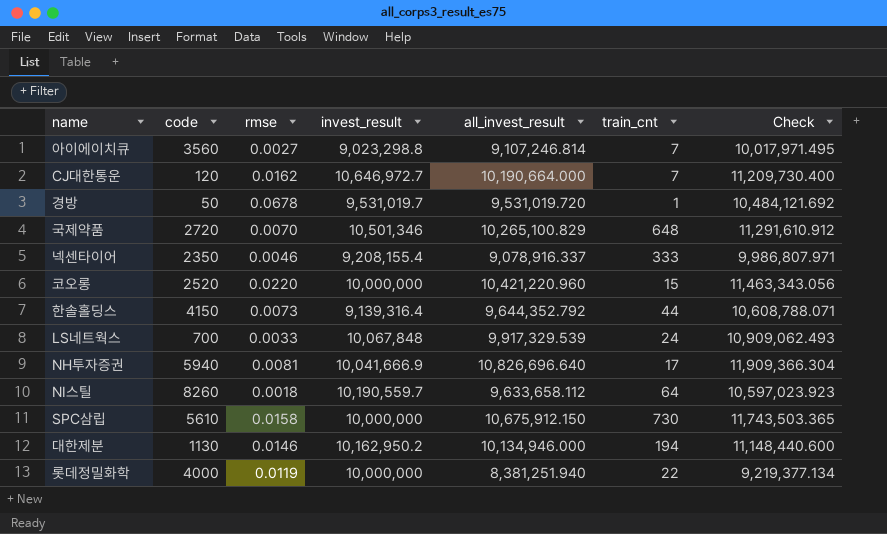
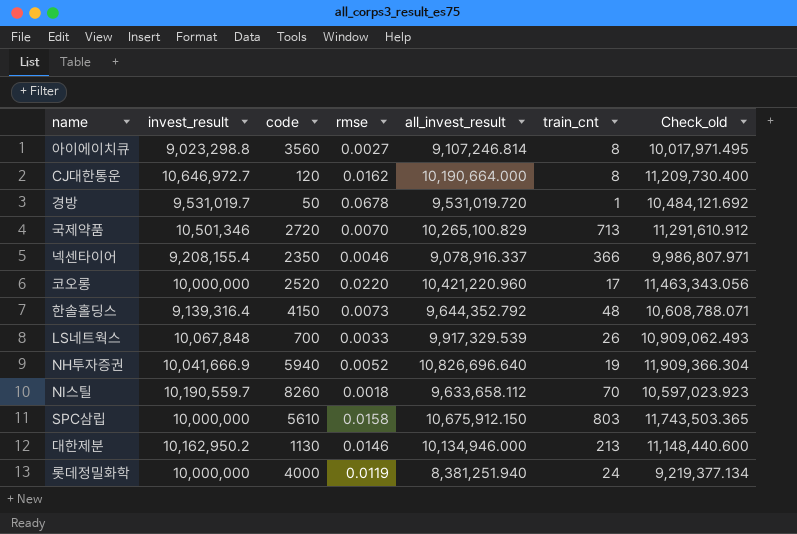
column invest_result | position: 4 -> 2
column name: Check -> Check_old
아이에이치큐 | train_cnt: 7 -> 8
CJ대한통운 | train_cnt: 7 -> 8
국제약품 | train_cnt: 648 -> 713
넥센타이어 | train_cnt: 333 -> 366
코오롱 | train_cnt: 15 -> 17
한솔홀딩스 | train_cnt: 44 -> 48
LS네트웍스 | train_cnt: 24 -> 26
NH투자증권 | rmse: 0.0081 -> 0.0052
NH투자증권 | train_cnt: 17 -> 19
NI스틸 | train_cnt: 64 -> 70
SPC삼립 | train_cnt: 730 -> 803
대한제분 | train_cnt: 194 -> 213
롯데정밀화학 | train_cnt: 22 -> 24

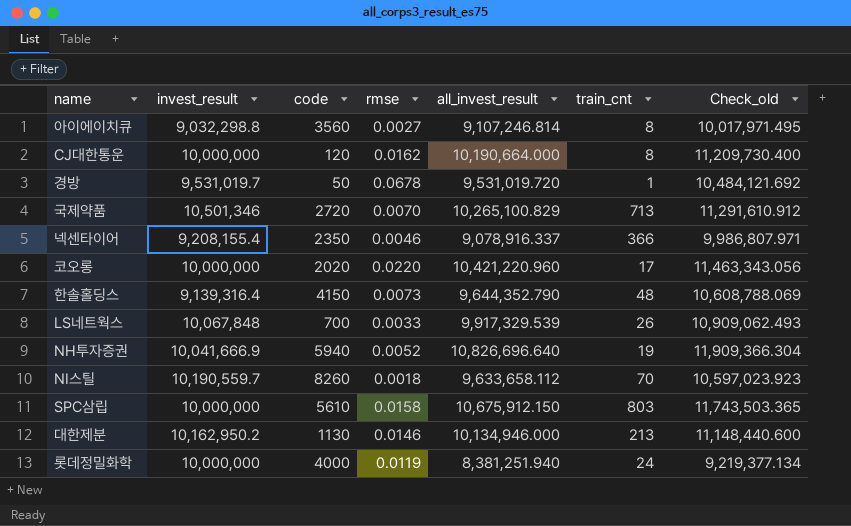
아이에이치큐 | invest_result: 9,023,298.8 -> 9,032,298.8
CJ대한통운 | invest_result: 10,646,972.7 -> 10,000,000
코오롱 | code: 2520 -> 2020
한솔홀딩스 | all_invest_result: 9,644,352.792 -> 9,644,352.790
한솔홀딩스 | Check_old: 10,608,788.071 -> 10,608,788.069

